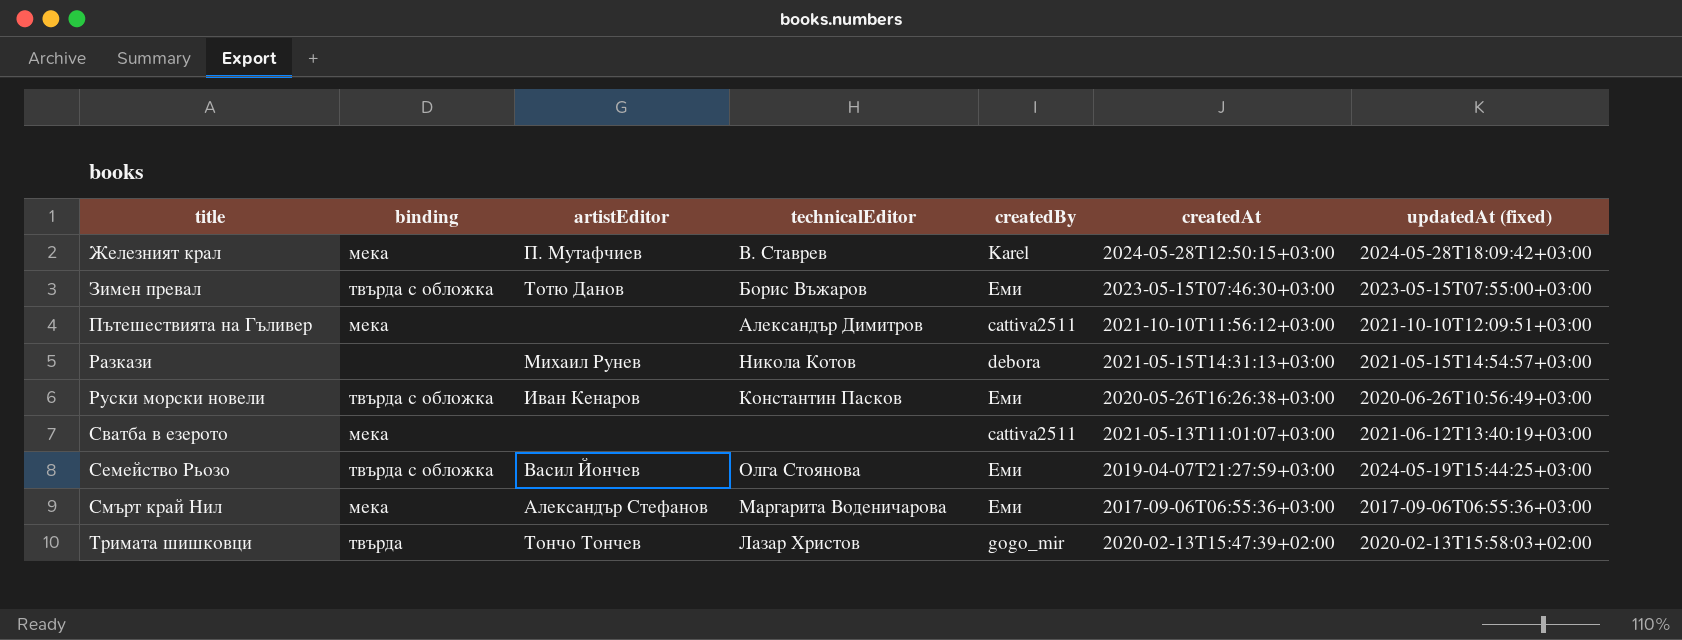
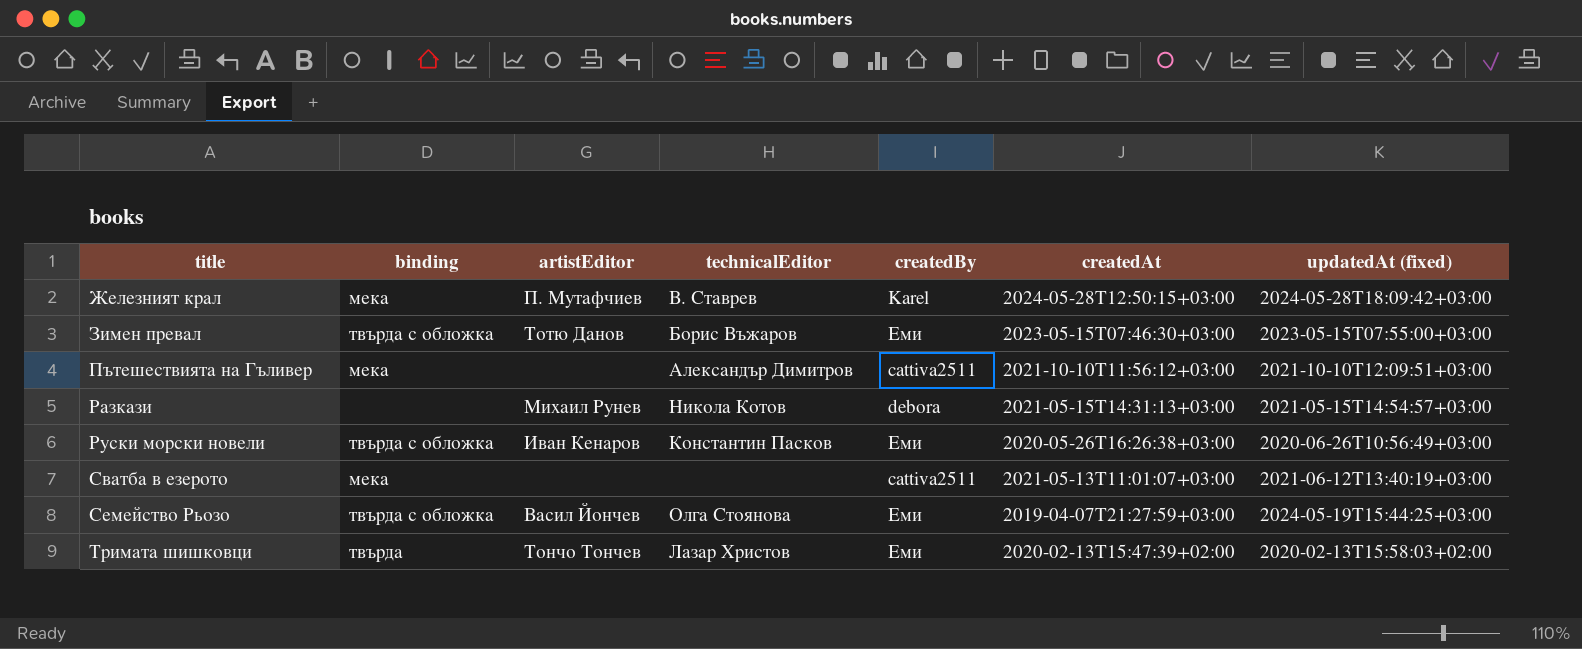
row Смърт край Нил: мека | Александър Стефанов | Маргарита Воденичарова | Еми | 2017-09-06T06:55:36+03:00 | 2017-09-06T06:55:36+03:00 -> none
Тримата шишковци | createdBy: gogo_mir -> Еми

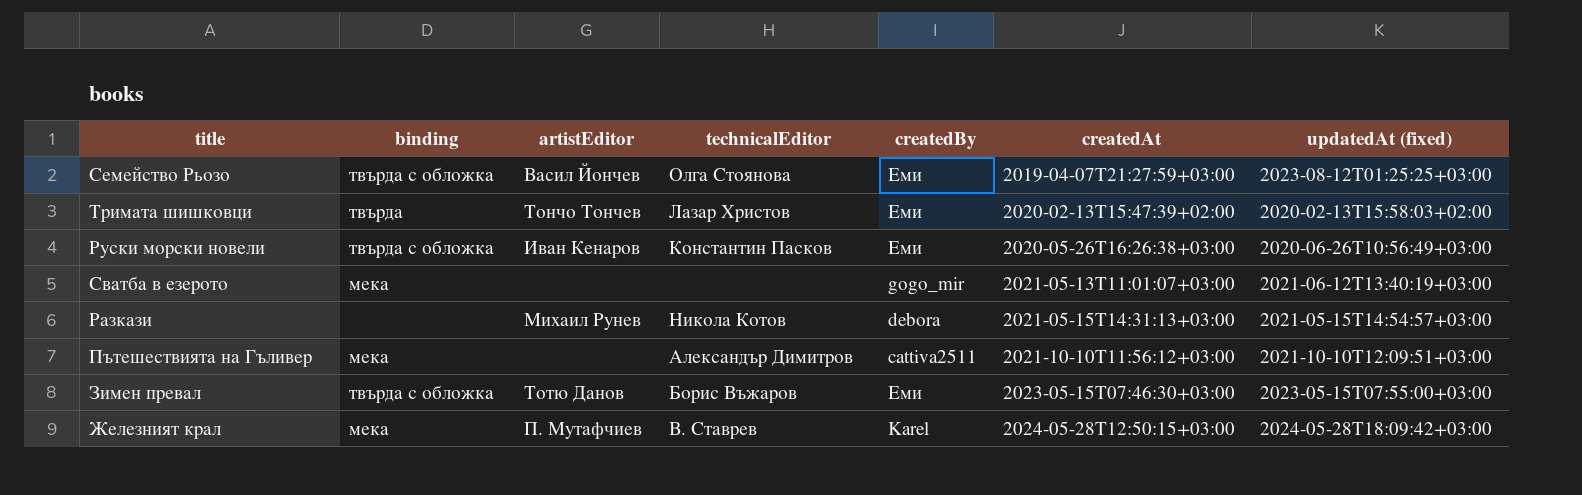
row order: title ascending -> createdAt ascending
Семейство Рьозо | updatedAt (fixed): 2024-05-19T15:44:25+03:00 -> 2023-08-12T01:25:25+03:00
Сватба в езерото | createdBy: cattiva2511 -> gogo_mir

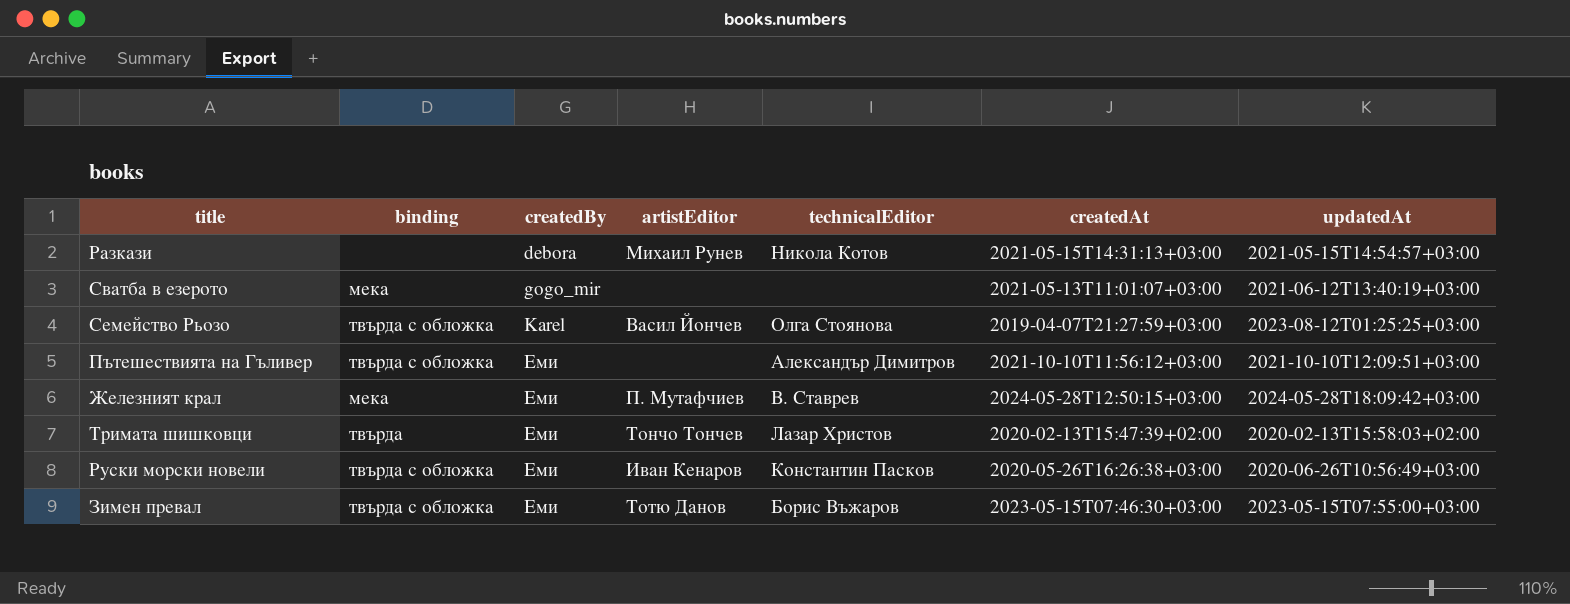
row order: createdAt ascending -> createdBy ascending
column createdBy | position: 5 -> 3
column name: updatedAt (fixed) -> updatedAt
Семейство Рьозо | createdBy: Еми -> Karel
Пътешествията на Гъливер | binding: мека -> твърда с обложка
Пътешествията на Гъливер | createdBy: cattiva2511 -> Еми
Железният крал | createdBy: Karel -> Еми

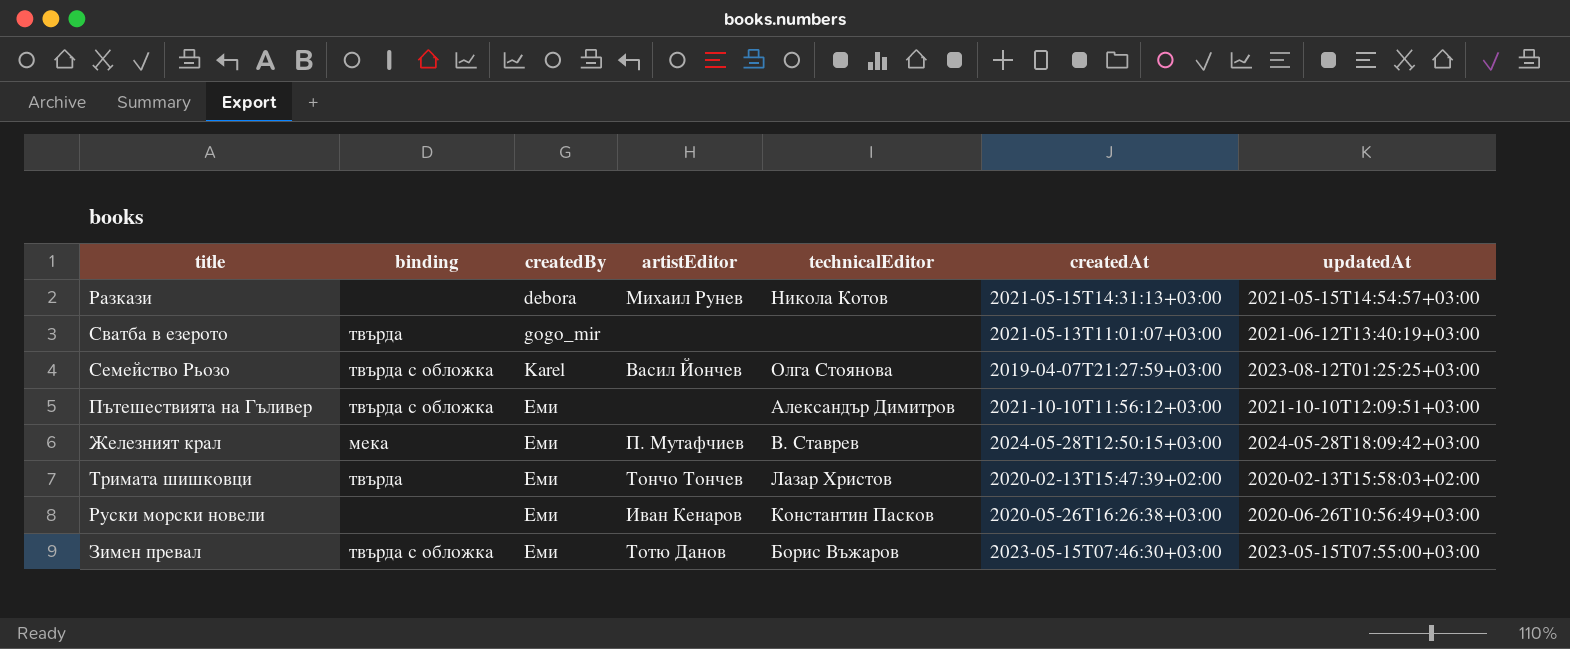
Сватба в езерото | binding: мека -> твърда
Руски морски новели | binding: твърда с обложка -> none

